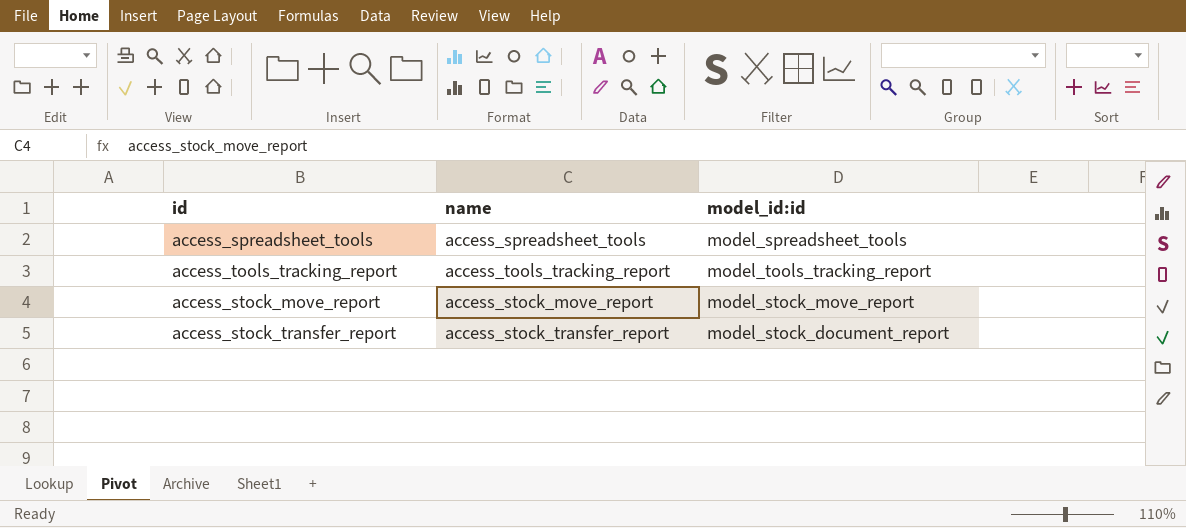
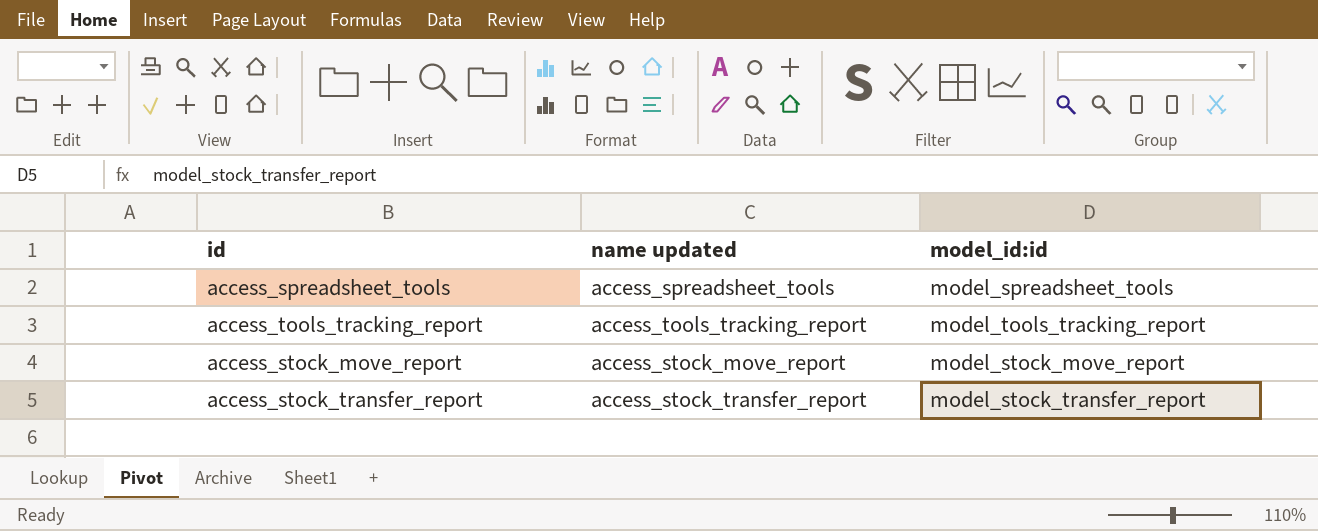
column name: name -> name updated
access_stock_transfer_report | model_id:id: model_stock_document_report -> model_stock_transfer_report

